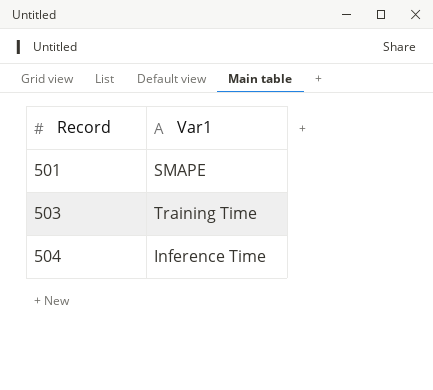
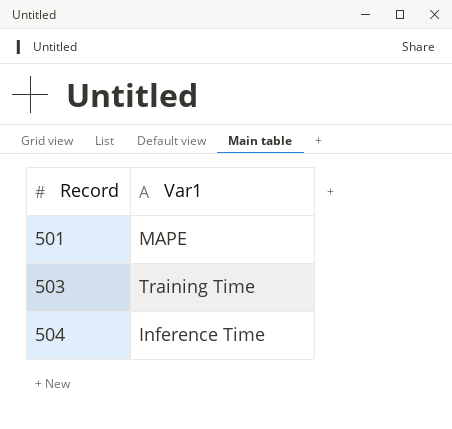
501 | Var1: SMAPE -> MAPE

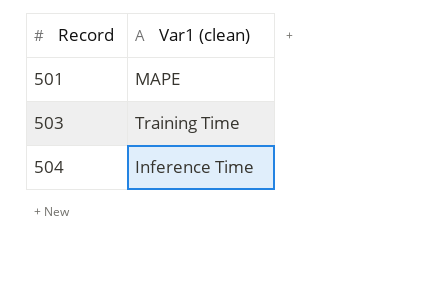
column name: Var1 -> Var1 (clean)

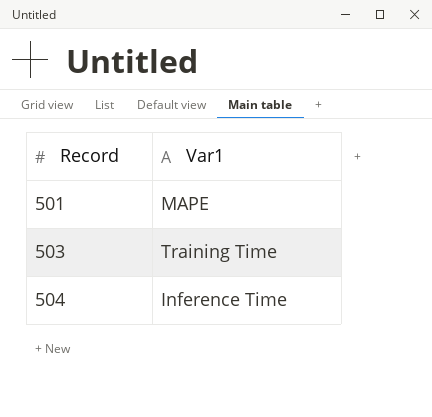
column name: Var1 (clean) -> Var1

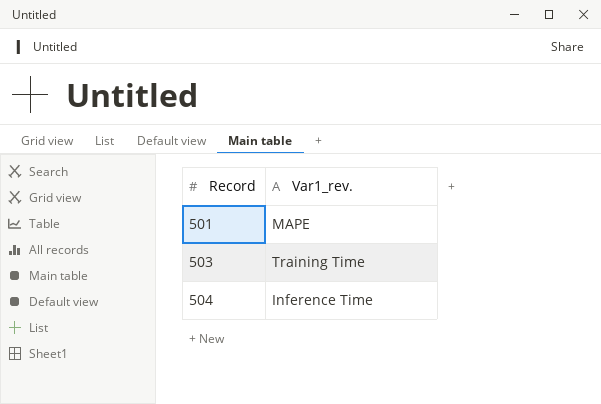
column name: Var1 -> Var1_rev.

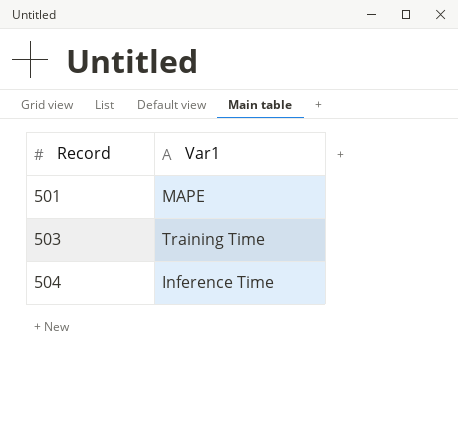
column name: Var1_rev. -> Var1

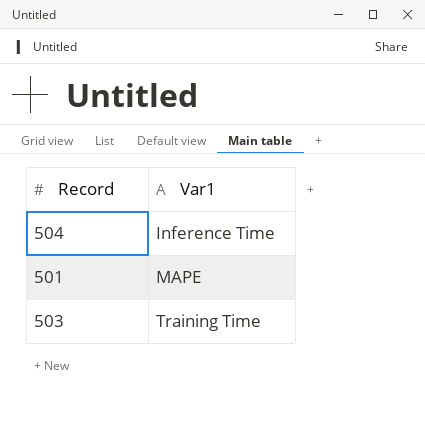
row order: Record ascending -> Var1 ascending

